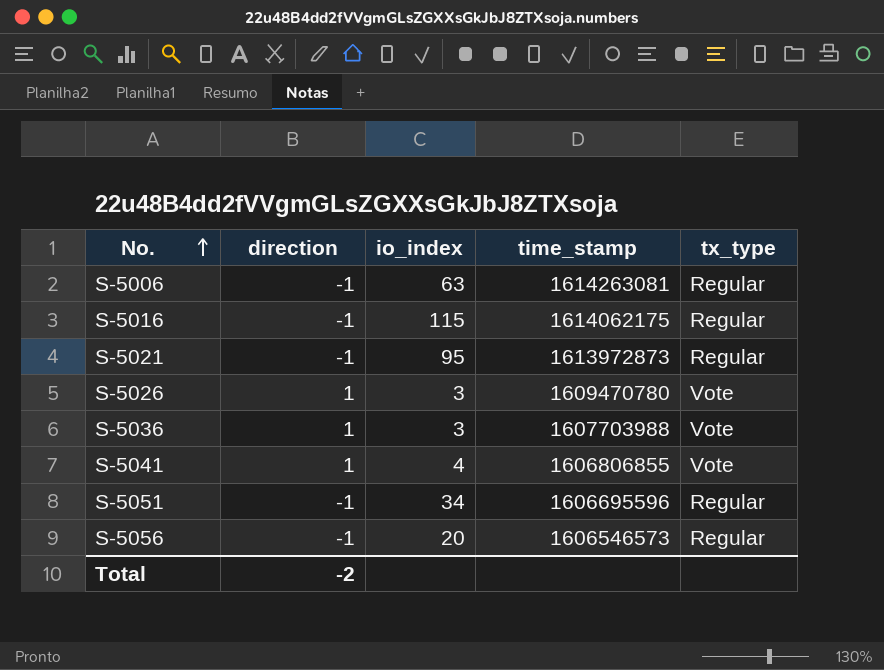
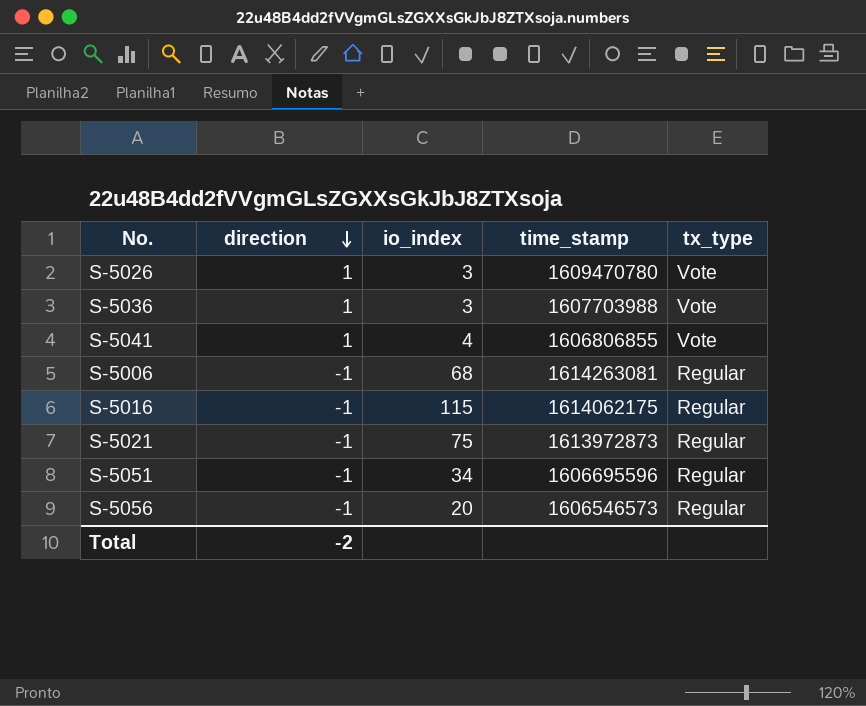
row order: No. ascending -> direction descending
S-5006 | io_index: 63 -> 68
S-5021 | io_index: 95 -> 75

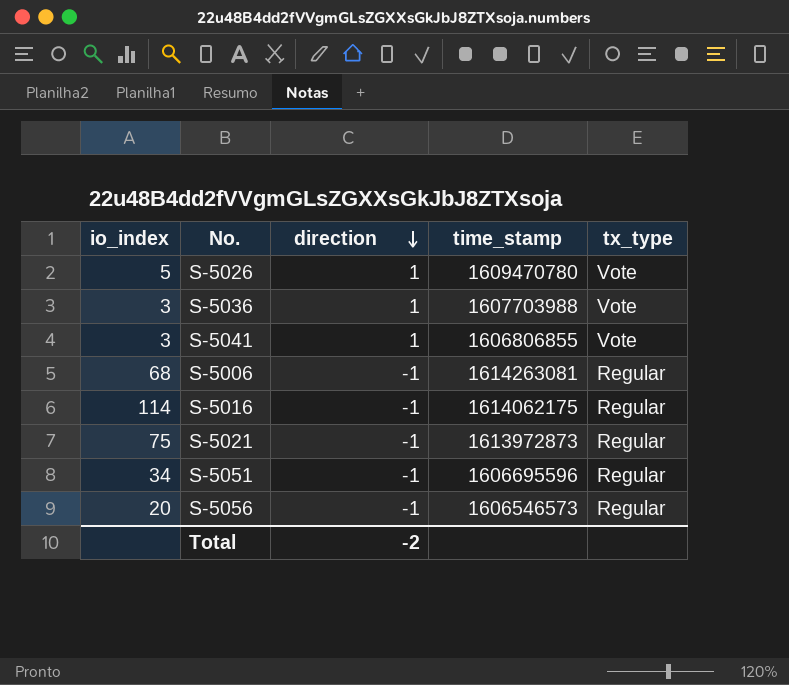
column io_index | position: 3 -> 1
S-5026 | io_index: 3 -> 5
S-5041 | io_index: 4 -> 3
S-5016 | io_index: 115 -> 114

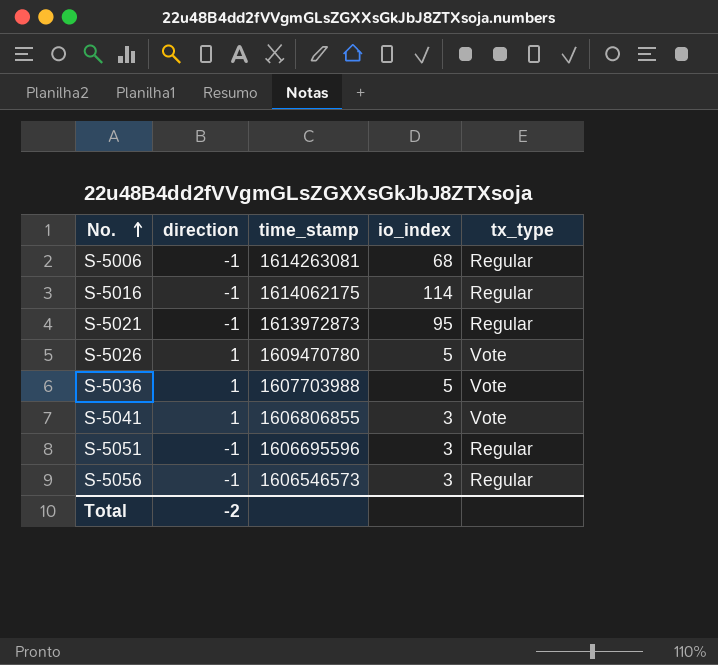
row order: direction descending -> No. ascending
column io_index | position: 1 -> 4
S-5021 | io_index: 75 -> 95
S-5036 | io_index: 3 -> 5
S-5051 | io_index: 34 -> 3
S-5056 | io_index: 20 -> 3

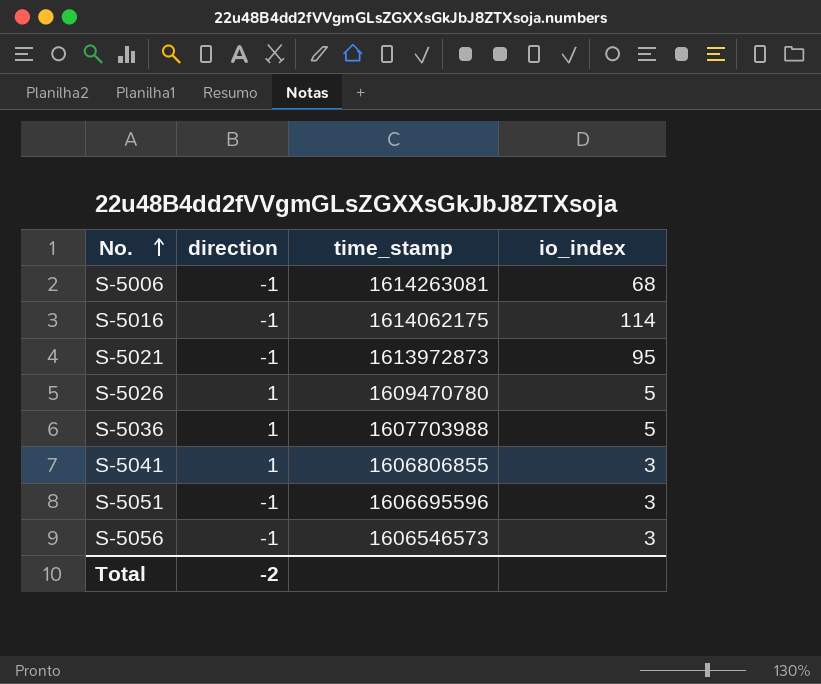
column tx_type | position: 5 -> none

